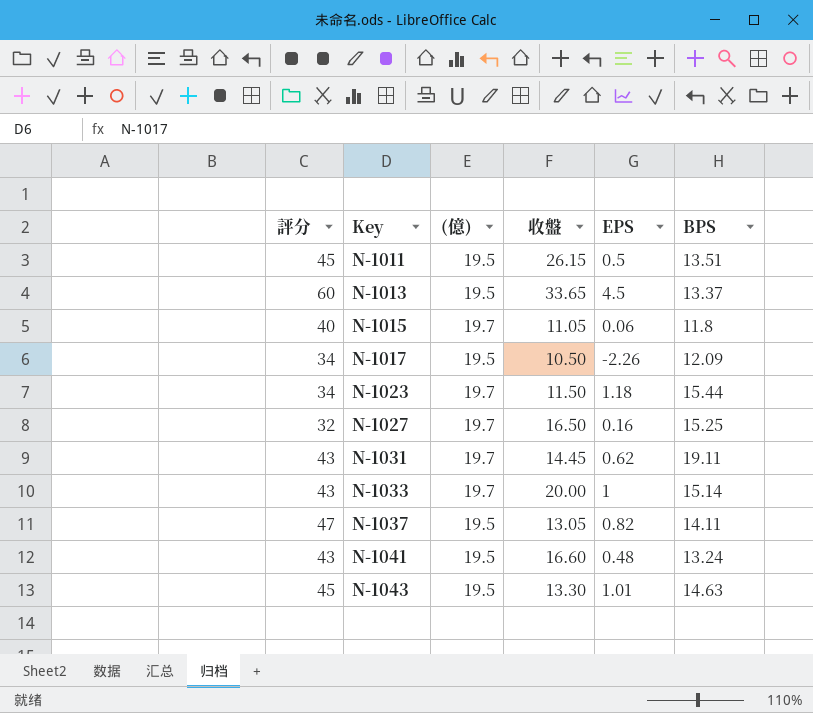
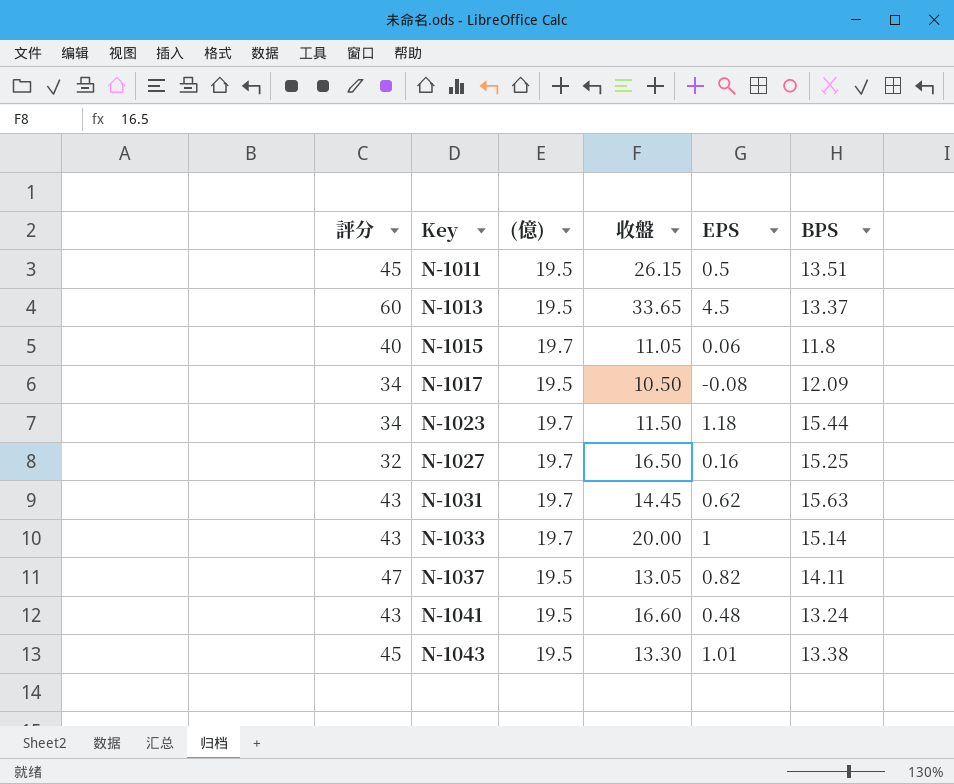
N-1017 | EPS: -2.26 -> -0.08
N-1031 | BPS: 19.11 -> 15.63
N-1043 | BPS: 14.63 -> 13.38

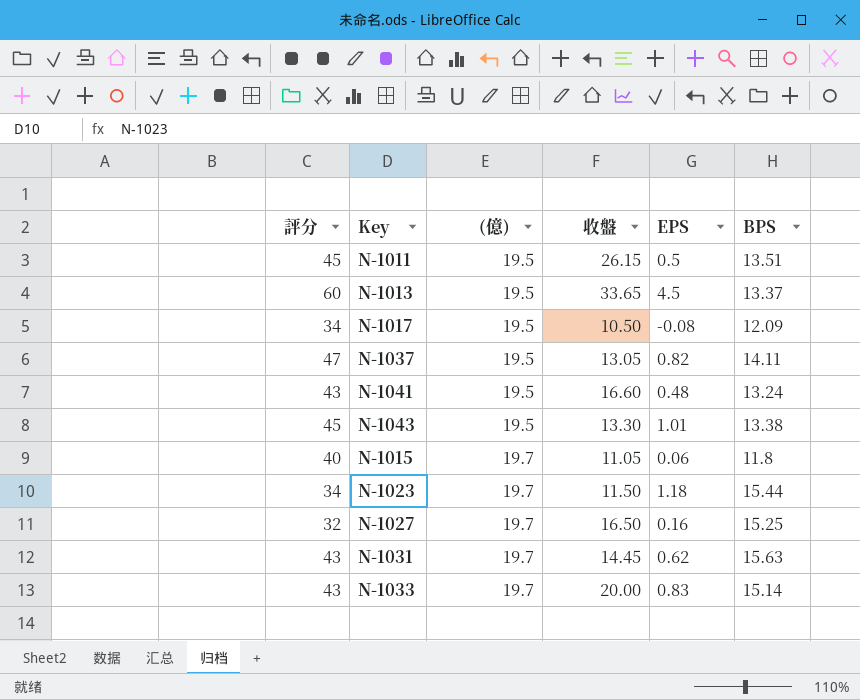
row order: Key ascending -> (億) ascending
N-1033 | EPS: 1 -> 0.83

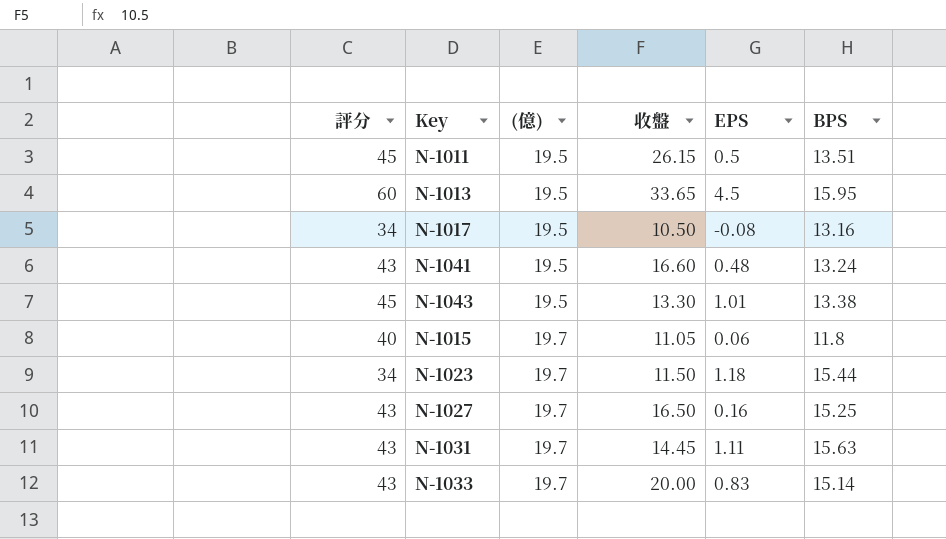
row N-1037: 47 | 19.5 | 13.05 | 0.82 | 14.11 -> none
N-1013 | BPS: 13.37 -> 15.95
N-1017 | BPS: 12.09 -> 13.16
N-1027 | 評分: 32 -> 43
N-1031 | EPS: 0.62 -> 1.11

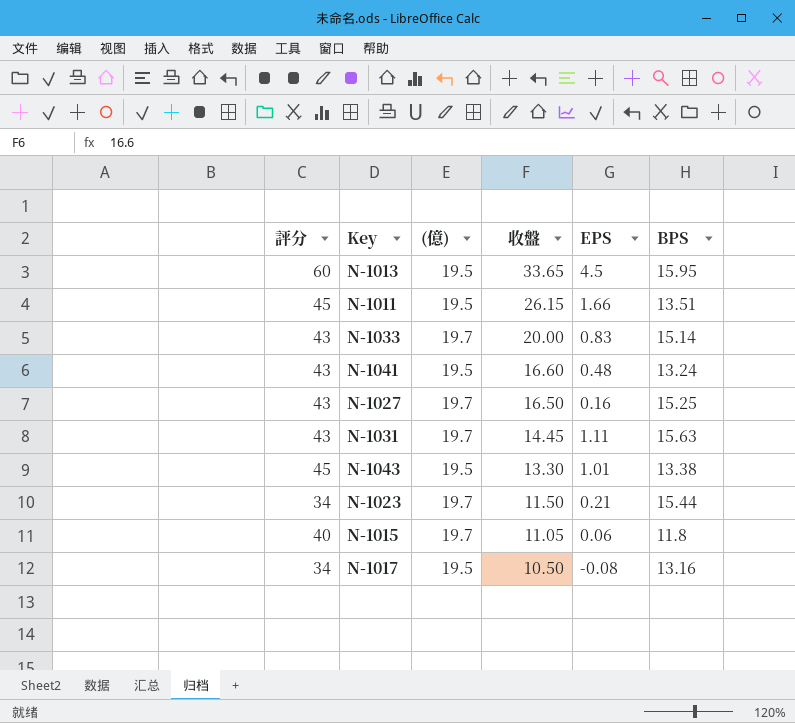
row order: (億) ascending -> 收盤 descending
N-1011 | EPS: 0.5 -> 1.66
N-1023 | EPS: 1.18 -> 0.21

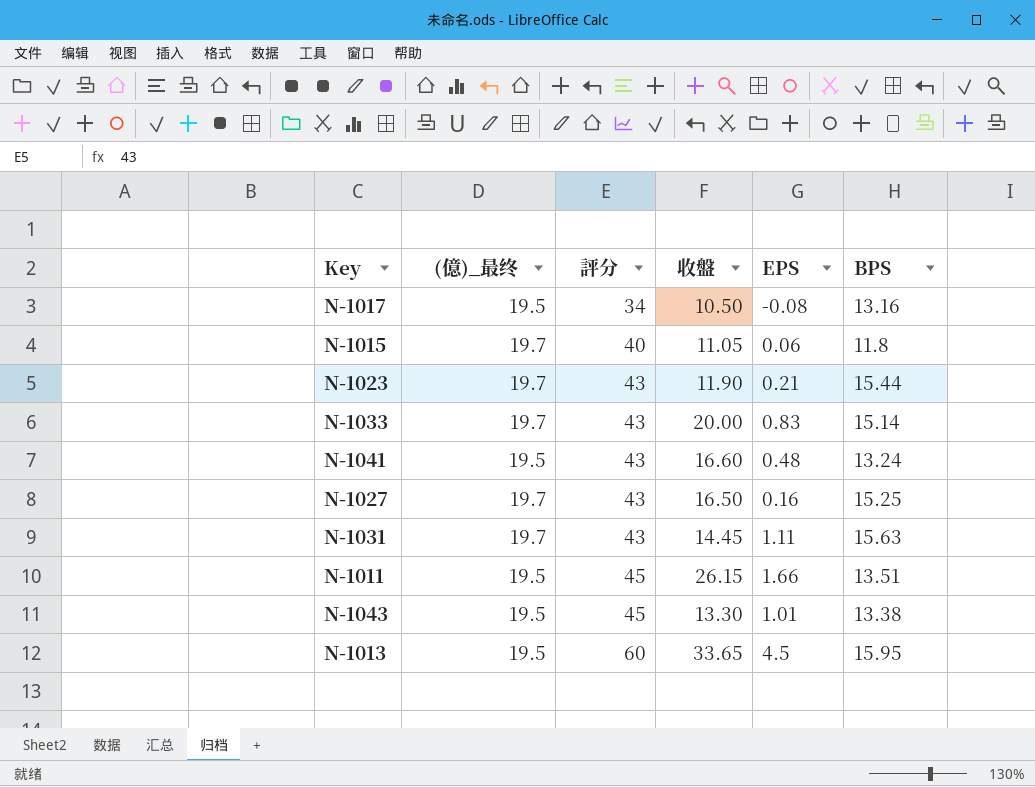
row order: 收盤 descending -> 評分 ascending
column name: (億) -> (億)_最终
column 評分 | position: 1 -> 3
N-1023 | 評分: 34 -> 43
N-1023 | 收盤: 11.50 -> 11.90

